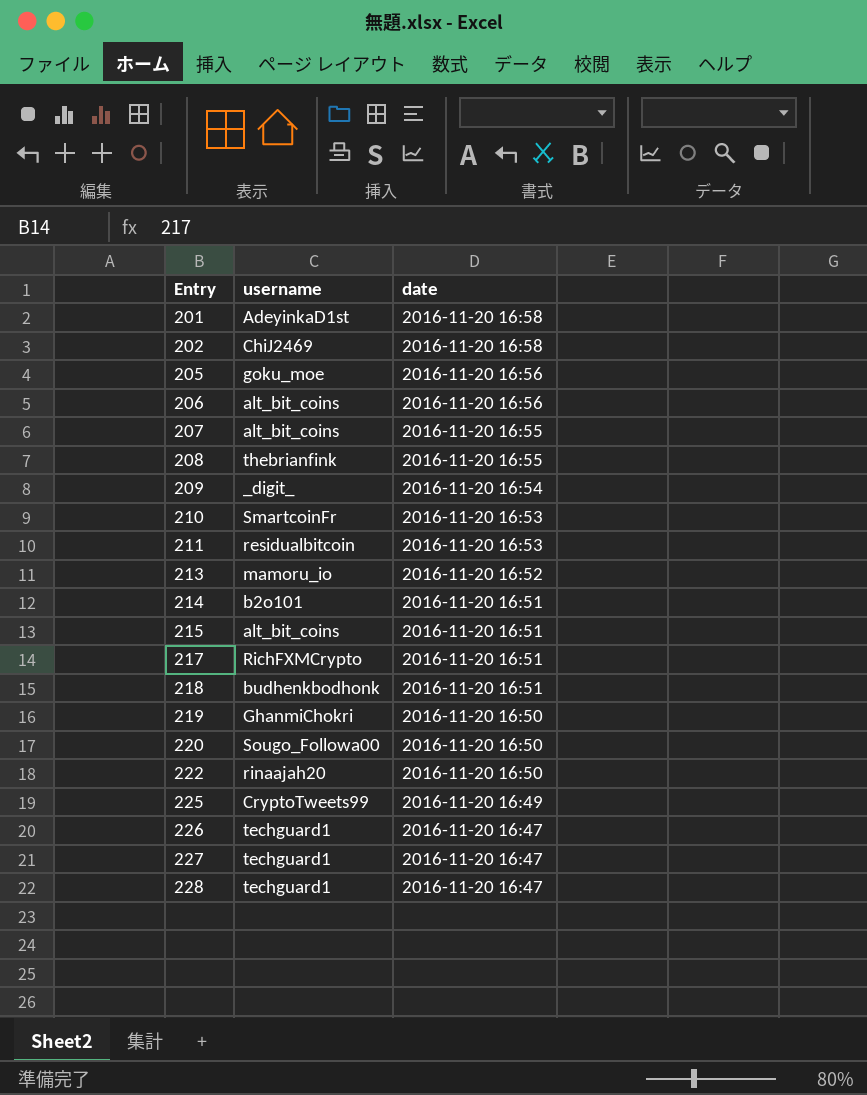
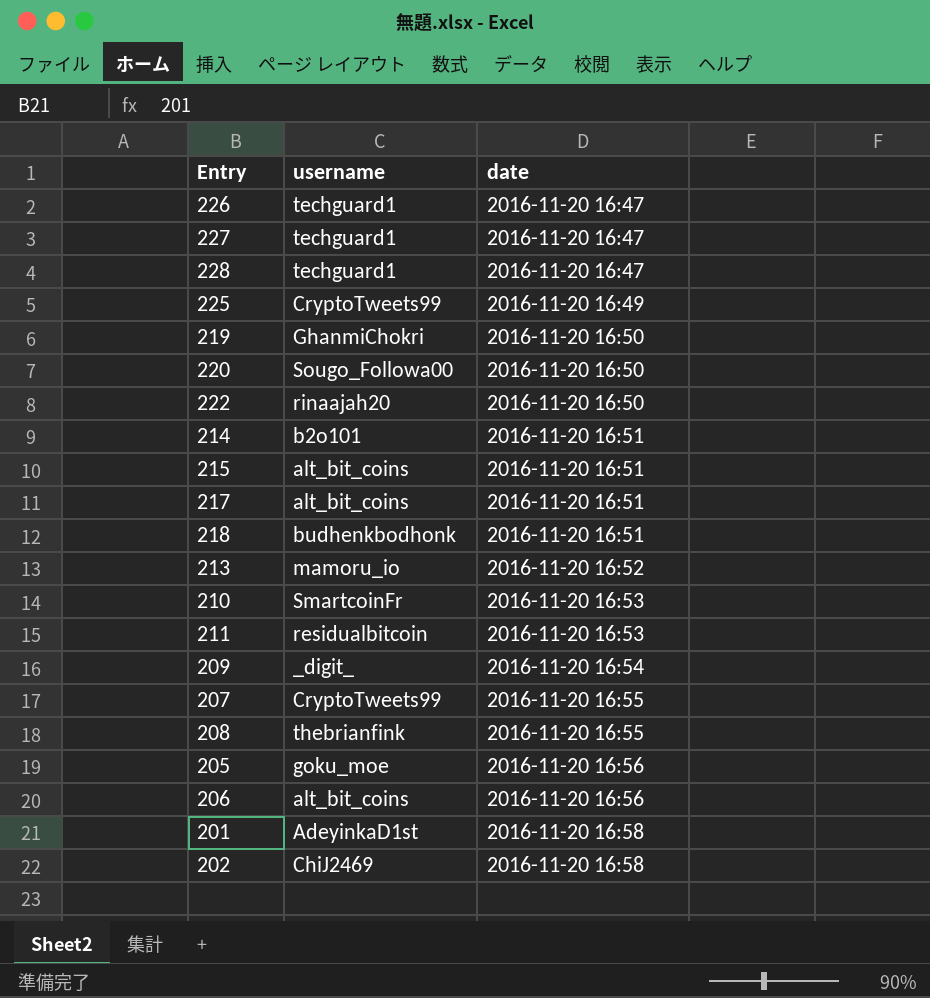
row order: Entry ascending -> date ascending
217 | username: RichFXMCrypto -> alt_bit_coins
207 | username: alt_bit_coins -> CryptoTweets99

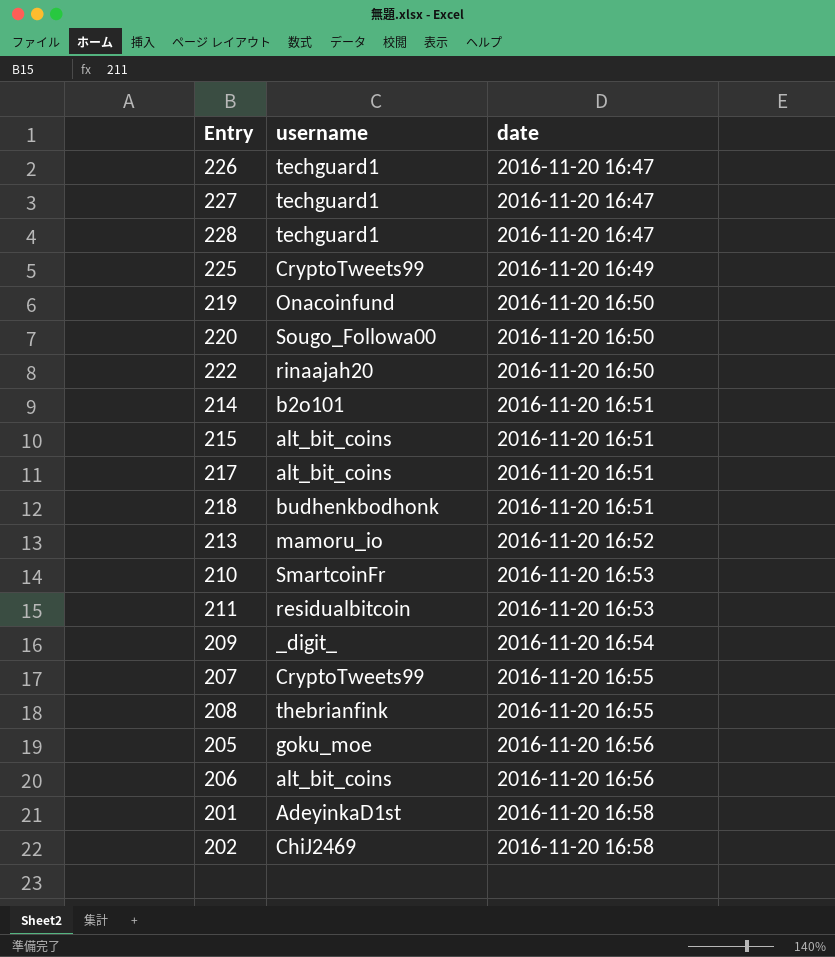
219 | username: GhanmiChokri -> Onacoinfund

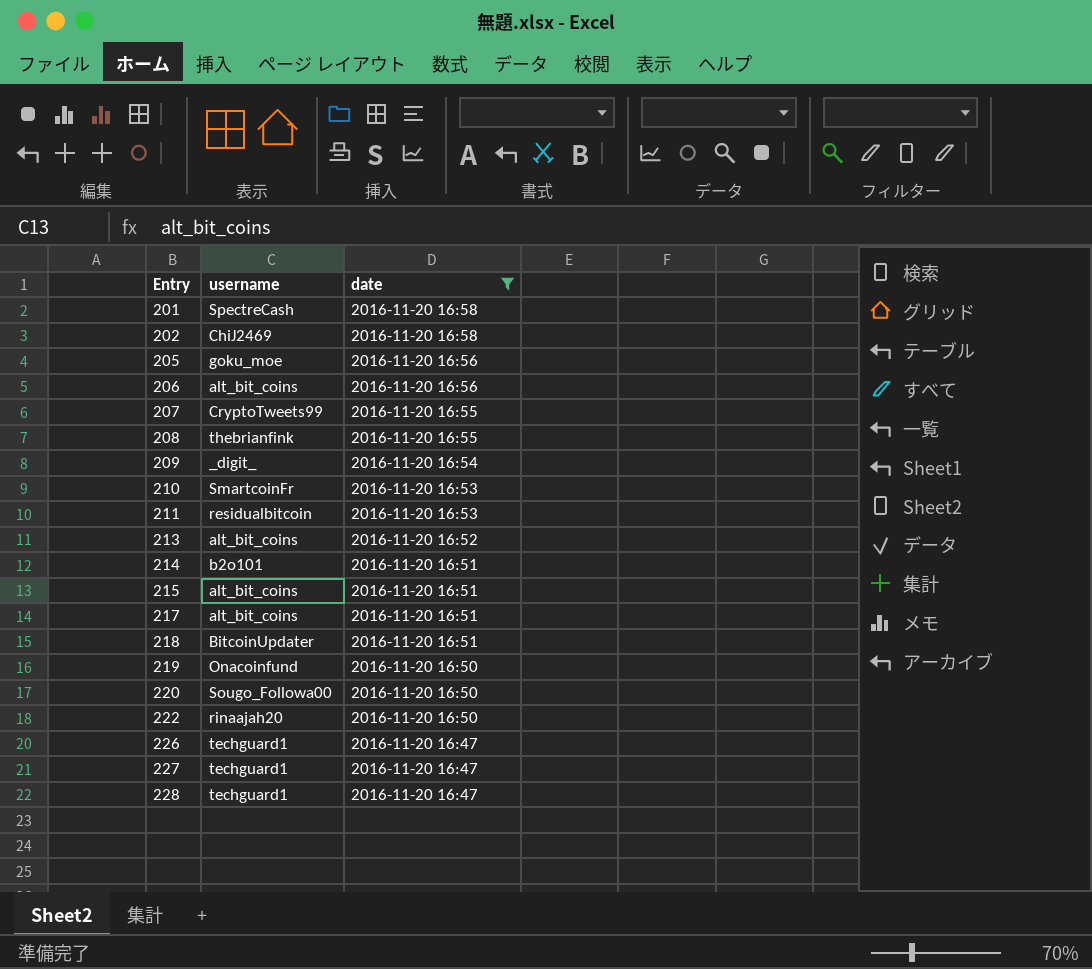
filter: none -> date != 2016-11-20 16:49
row order: date ascending -> Entry ascending
201 | username: AdeyinkaD1st -> SpectreCash
213 | username: mamoru_io -> alt_bit_coins
218 | username: budhenkbodhonk -> BitcoinUpdater

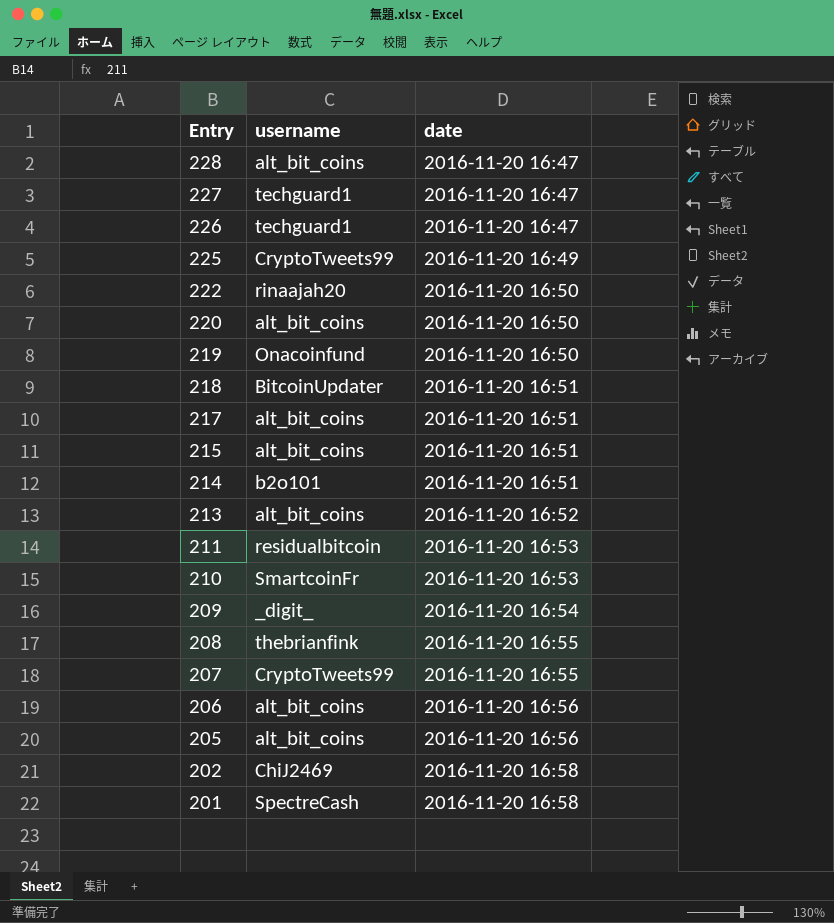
filter: date != 2016-11-20 16:49 -> none
row order: Entry ascending -> Entry descending
228 | username: techguard1 -> alt_bit_coins
220 | username: Sougo_Followa00 -> alt_bit_coins
205 | username: goku_moe -> alt_bit_coins

